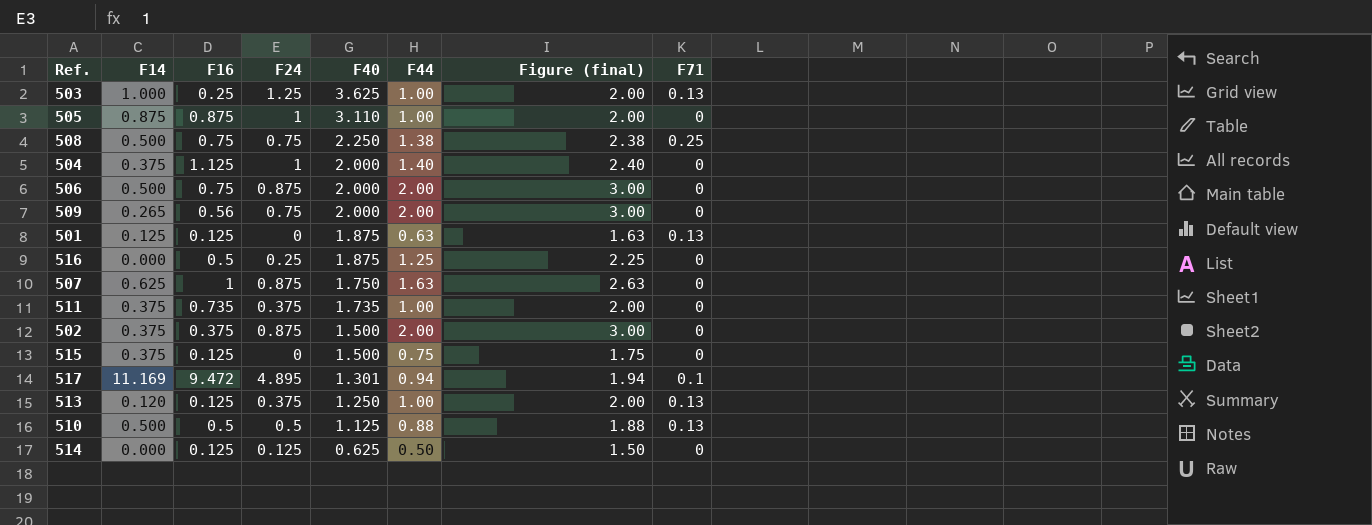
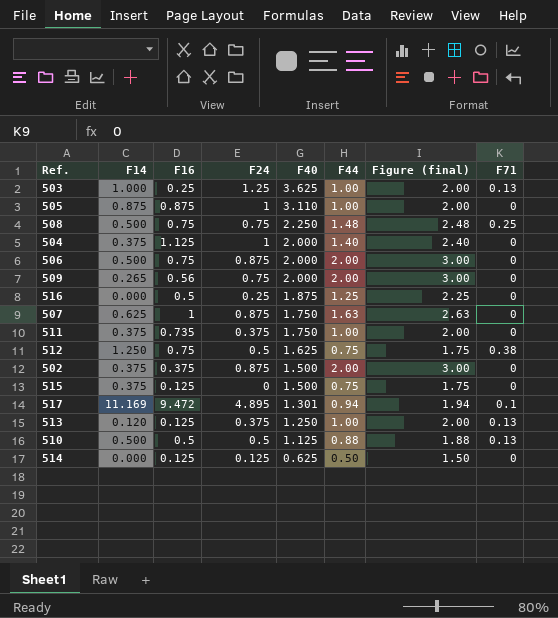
row 501: 0.125 | 0.125 | 0 | 1.875 | 0.63 | 1.63 | 0.13 -> none
508 | F44: 1.38 -> 1.48
508 | Figure (final): 2.38 -> 2.48
511 | F40: 1.735 -> 1.750
row 512: none -> 1.250 | 0.75 | 0.5 | 1.625 | 0.75 | 1.75 | 0.38

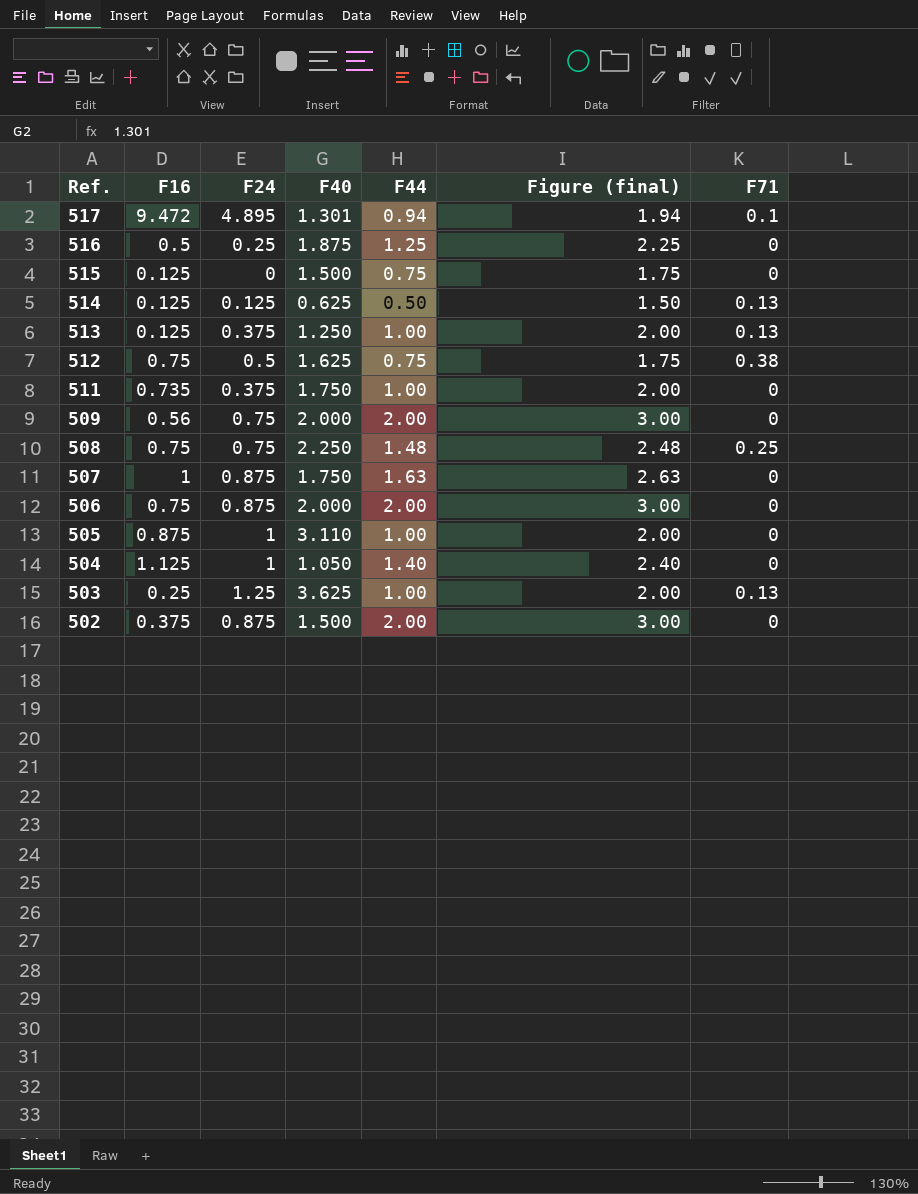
row order: F40 descending -> Ref. descending
column F14 | position: 2 -> none
row 510: 0.500 | 0.5 | 0.5 | 1.125 | 0.88 | 1.88 | 0.13 -> none
514 | F71: 0 -> 0.13
504 | F40: 2.000 -> 1.050

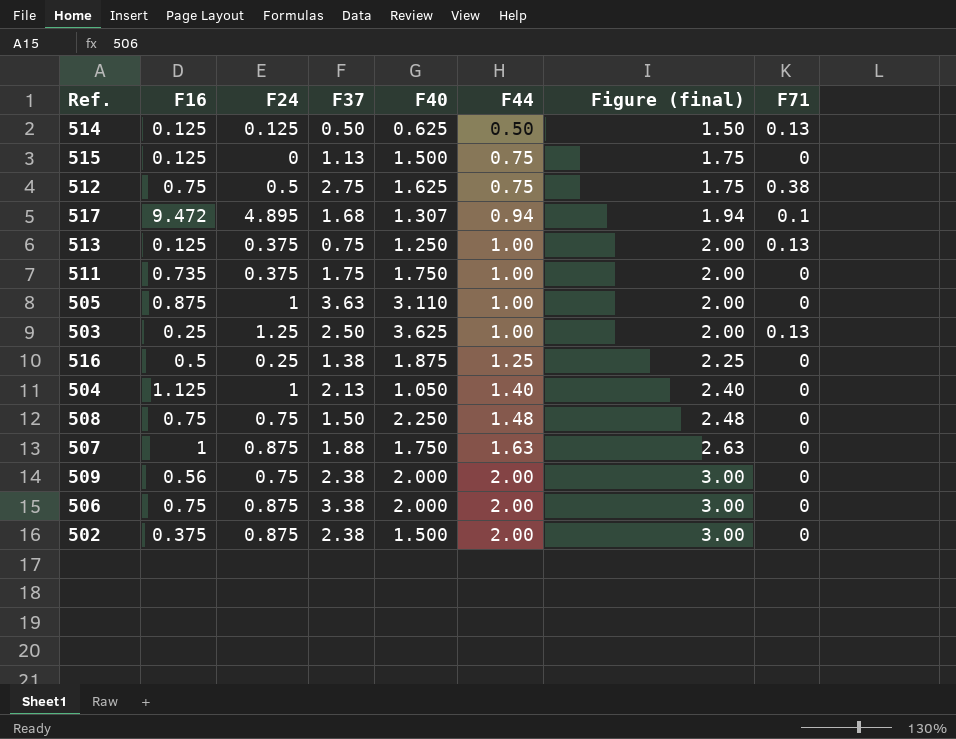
row order: Ref. descending -> F44 ascending
column F37 | position: none -> 4
517 | F40: 1.301 -> 1.307
508 | F71: 0.25 -> 0

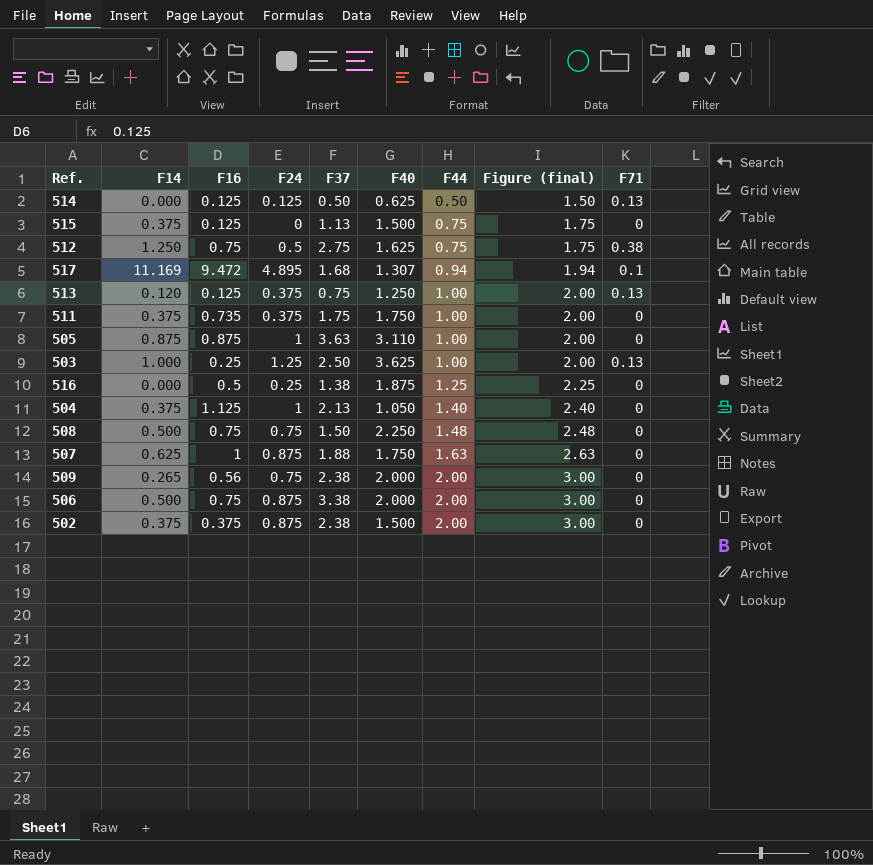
column F14 | position: none -> 2

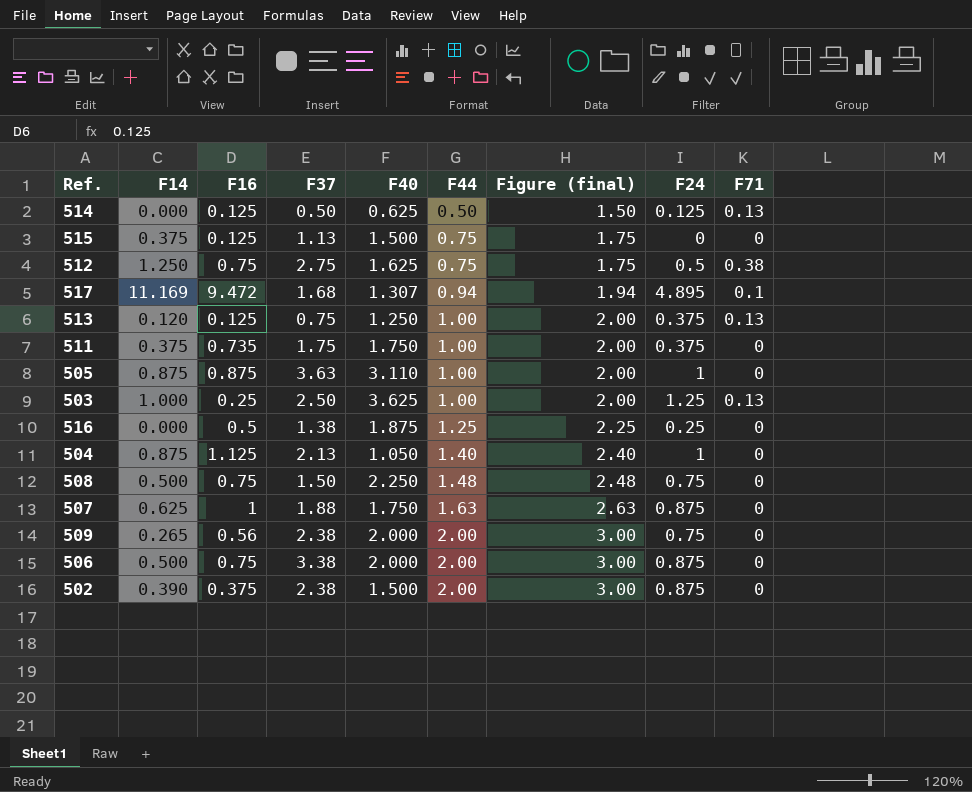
column F24 | position: 4 -> 8
504 | F14: 0.375 -> 0.875
502 | F14: 0.375 -> 0.390

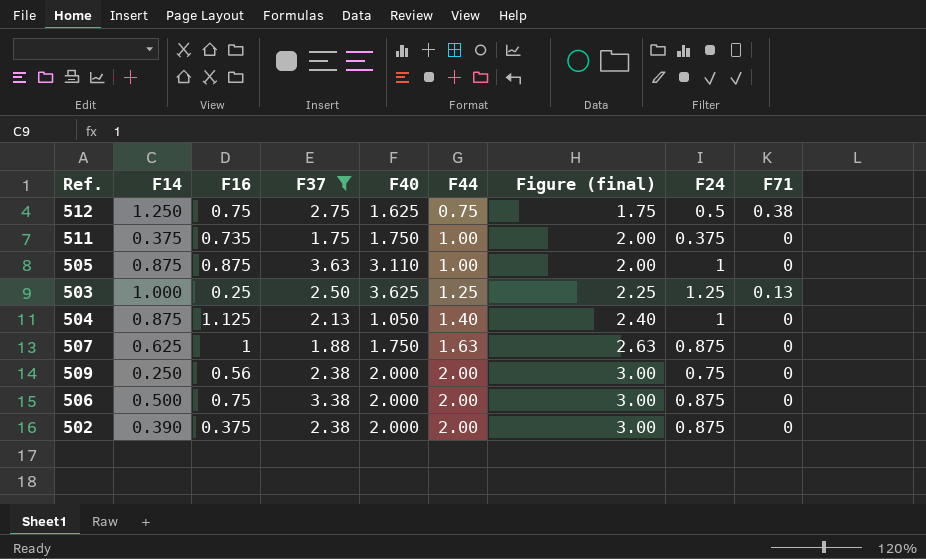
filter: none -> F37 >= 1.75
503 | F44: 1.00 -> 1.25
503 | Figure (final): 2.00 -> 2.25
509 | F14: 0.265 -> 0.250
502 | F40: 1.500 -> 2.000

